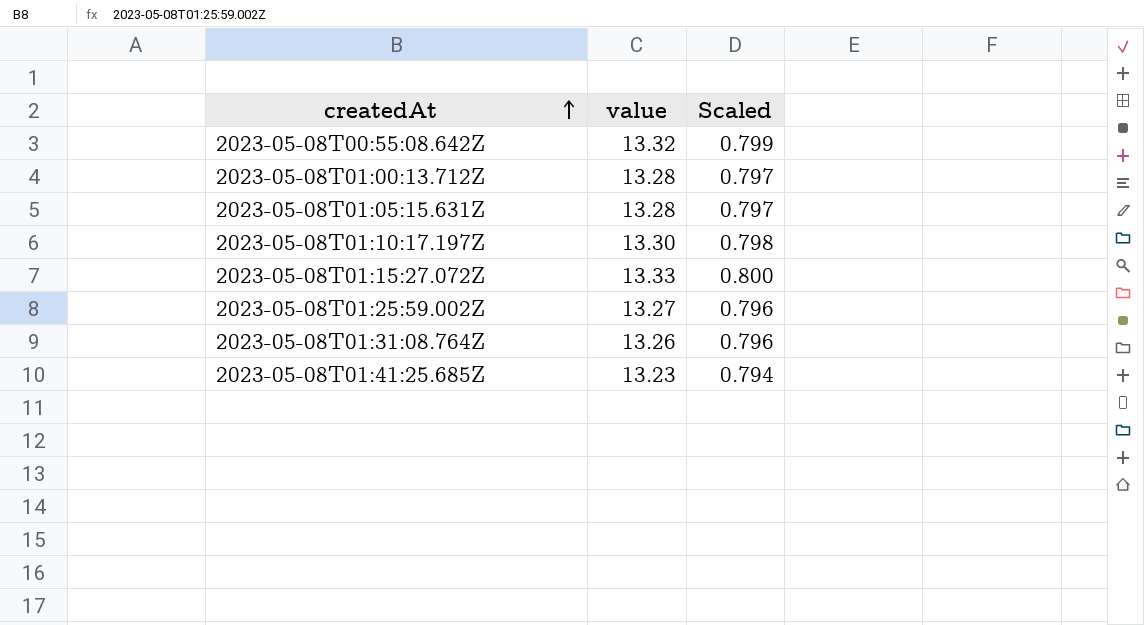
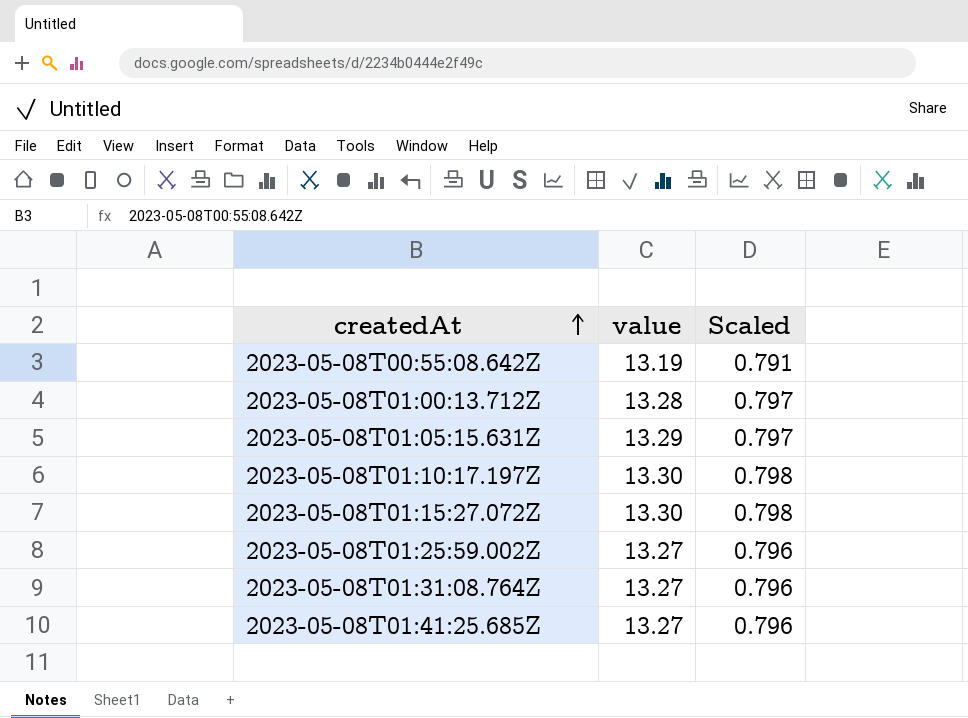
2023-05-08T00:55:08.642Z | value: 13.32 -> 13.19
2023-05-08T00:55:08.642Z | Scaled: 0.799 -> 0.791
2023-05-08T01:05:15.631Z | value: 13.28 -> 13.29
2023-05-08T01:15:27.072Z | value: 13.33 -> 13.30
2023-05-08T01:15:27.072Z | Scaled: 0.800 -> 0.798
2023-05-08T01:31:08.764Z | value: 13.26 -> 13.27
2023-05-08T01:41:25.685Z | value: 13.23 -> 13.27
2023-05-08T01:41:25.685Z | Scaled: 0.794 -> 0.796

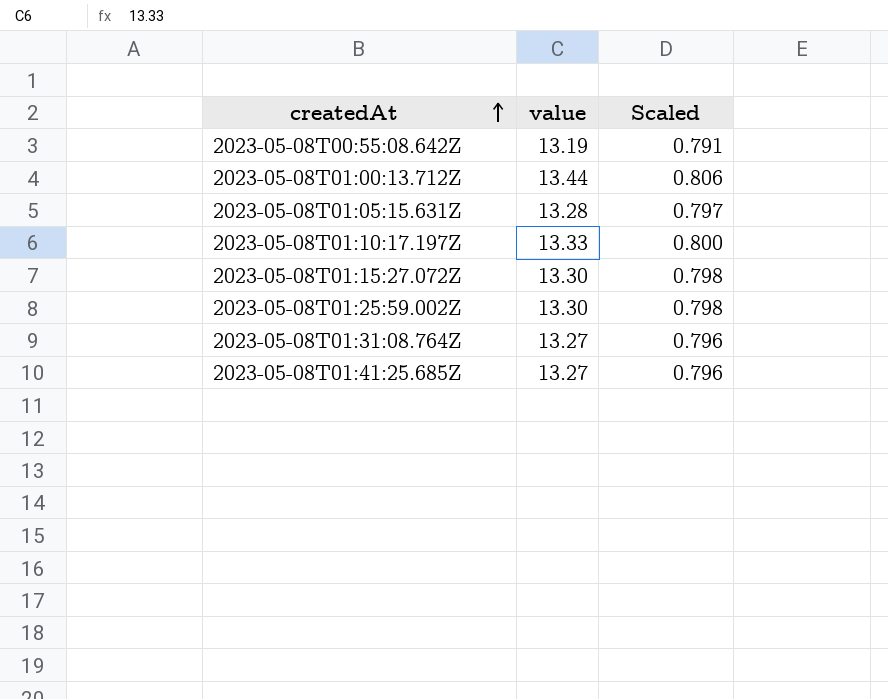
2023-05-08T01:00:13.712Z | value: 13.28 -> 13.44
2023-05-08T01:00:13.712Z | Scaled: 0.797 -> 0.806
2023-05-08T01:05:15.631Z | value: 13.29 -> 13.28
2023-05-08T01:10:17.197Z | value: 13.30 -> 13.33
2023-05-08T01:10:17.197Z | Scaled: 0.798 -> 0.800
2023-05-08T01:25:59.002Z | value: 13.27 -> 13.30
2023-05-08T01:25:59.002Z | Scaled: 0.796 -> 0.798

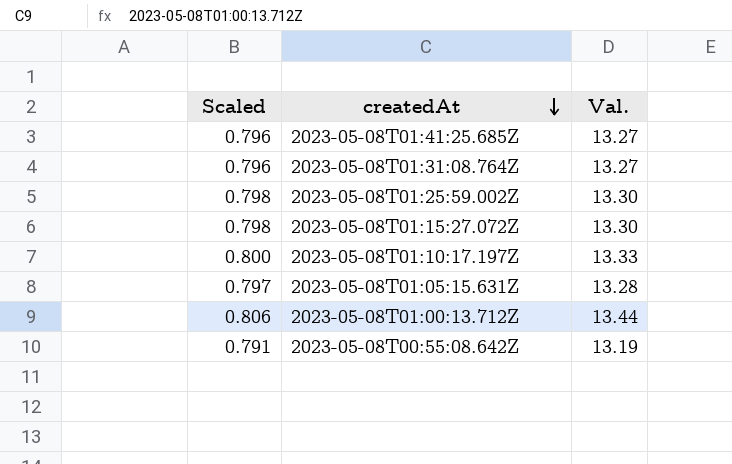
row order: createdAt ascending -> createdAt descending
column Scaled | position: 3 -> 1
column name: value -> Val.

